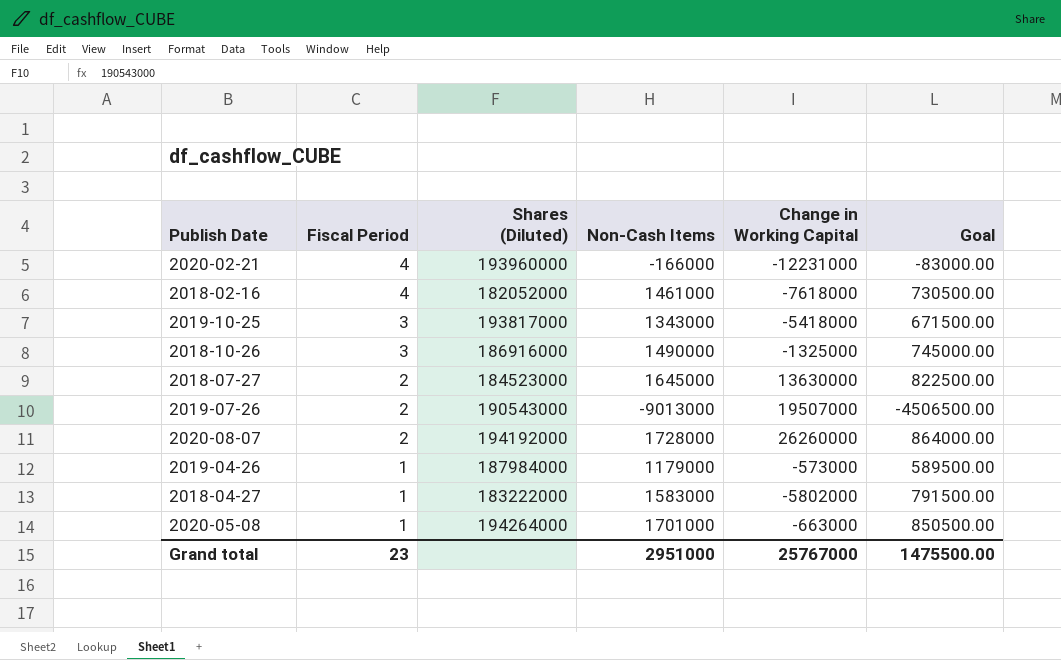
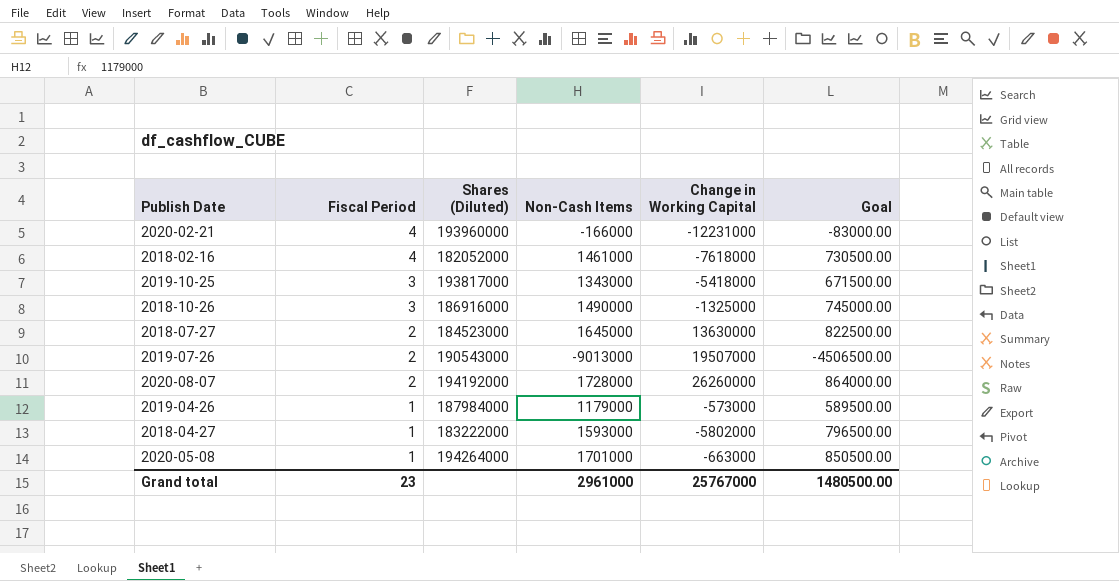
2018-04-27 | Non-Cash Items: 1583000 -> 1593000
2018-04-27 | Goal: 791500.00 -> 796500.00
Grand total | Non-Cash Items: 2951000 -> 2961000
Grand total | Goal: 1475500.00 -> 1480500.00

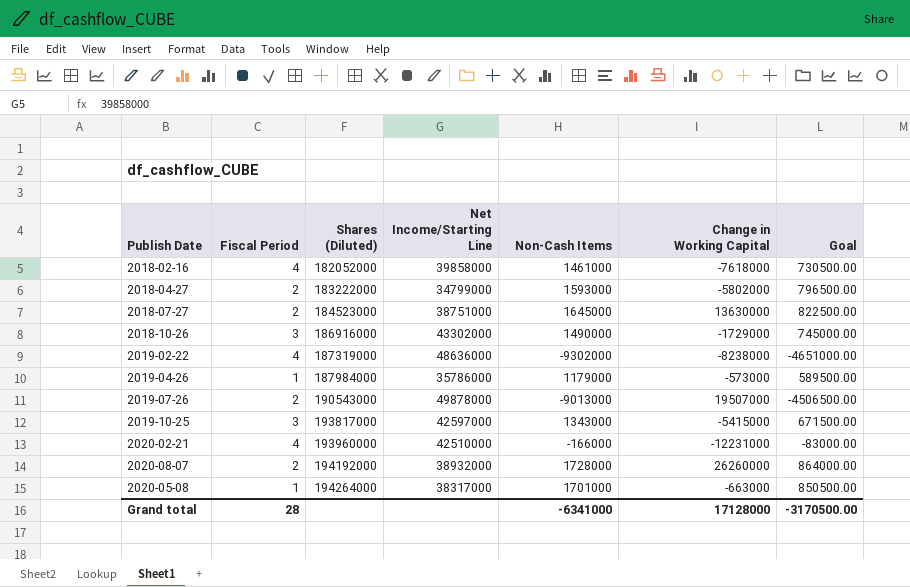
row order: Fiscal Period descending -> Shares (Diluted) ascending
column Net Income/Starting Line | position: none -> 4
2018-04-27 | Fiscal Period: 1 -> 2
2018-10-26 | Change in Working Capital: -1325000 -> -1729000
row 2019-02-22: none -> 4 | 187319000 | 48636000 | -9302000 | -8238000 | -4651000.00
2019-10-25 | Change in Working Capital: -5418000 -> -5415000
Grand total | Fiscal Period: 23 -> 28
Grand total | Non-Cash Items: 2961000 -> -6341000
Grand total | Change in Working Capital: 25767000 -> 17128000
Grand total | Goal: 1480500.00 -> -3170500.00

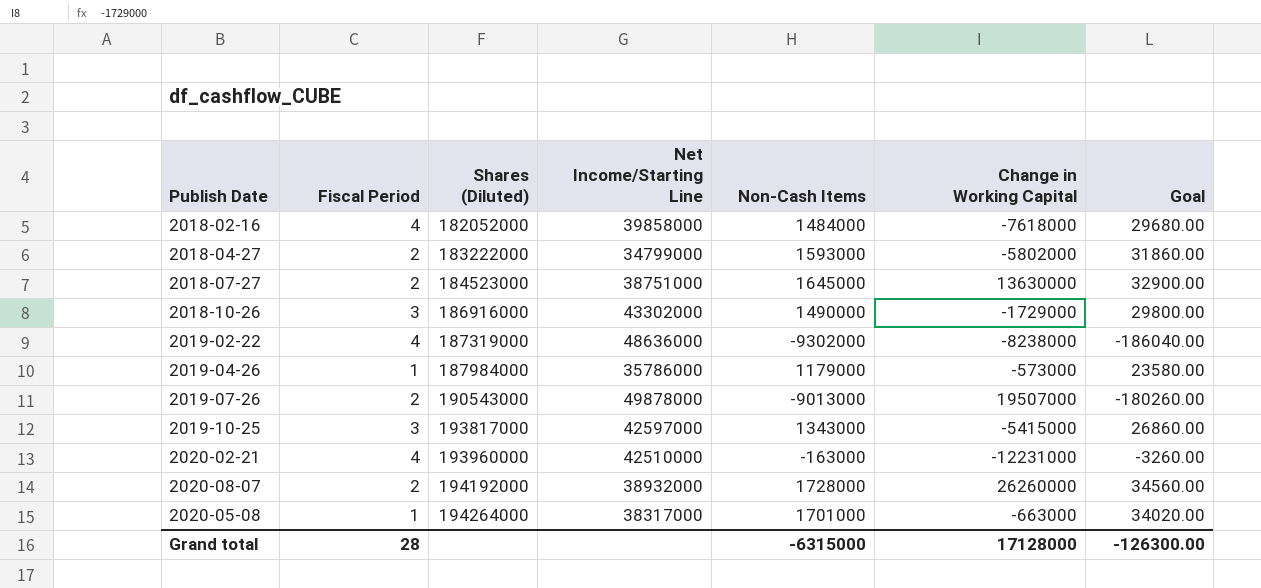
column Goal | formula: [Non-Cash Items] * 0.5 -> [Non-Cash Items] * 0.02
2018-02-16 | Non-Cash Items: 1461000 -> 1484000
2020-02-21 | Non-Cash Items: -166000 -> -163000
Grand total | Non-Cash Items: -6341000 -> -6315000
Grand total | Goal: -3170500.00 -> -126300.00

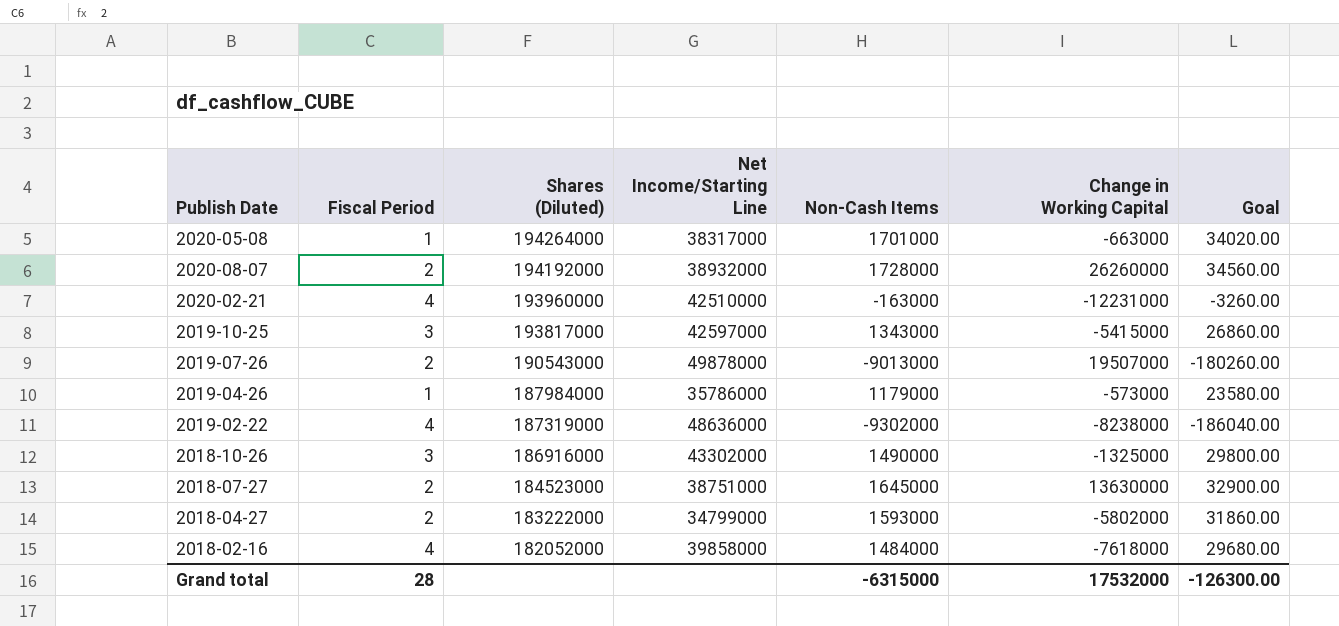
row order: Shares (Diluted) ascending -> Shares (Diluted) descending
2018-10-26 | Change in Working Capital: -1729000 -> -1325000
Grand total | Change in Working Capital: 17128000 -> 17532000

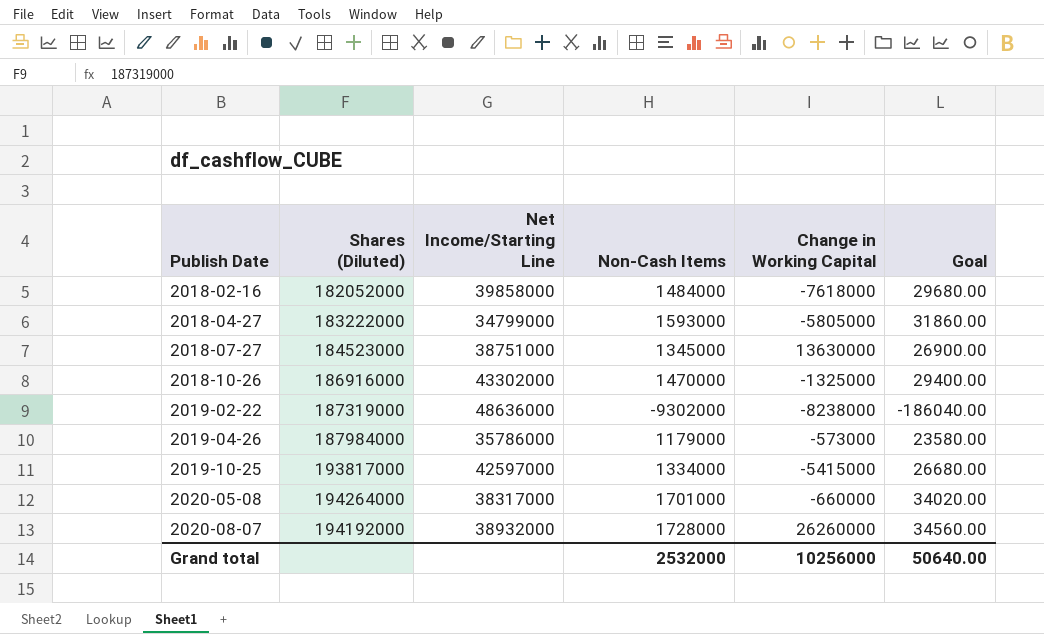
row order: Shares (Diluted) descending -> Publish Date ascending
column Fiscal Period | position: 2 -> none
row 2020-02-21: 4 | 193960000 | 42510000 | -163000 | -12231000 | -3260.00 -> none
row 2019-07-26: 2 | 190543000 | 49878000 | -9013000 | 19507000 | -180260.00 -> none
2018-04-27 | Change in Working Capital: -5802000 -> -5805000
2018-07-27 | Non-Cash Items: 1645000 -> 1345000
2018-07-27 | Goal: 32900.00 -> 26900.00
2018-10-26 | Non-Cash Items: 1490000 -> 1470000
2018-10-26 | Goal: 29800.00 -> 29400.00
2019-10-25 | Non-Cash Items: 1343000 -> 1334000
2019-10-25 | Goal: 26860.00 -> 26680.00
2020-05-08 | Change in Working Capital: -663000 -> -660000
Grand total | Non-Cash Items: -6315000 -> 2532000
Grand total | Change in Working Capital: 17532000 -> 10256000
Grand total | Goal: -126300.00 -> 50640.00

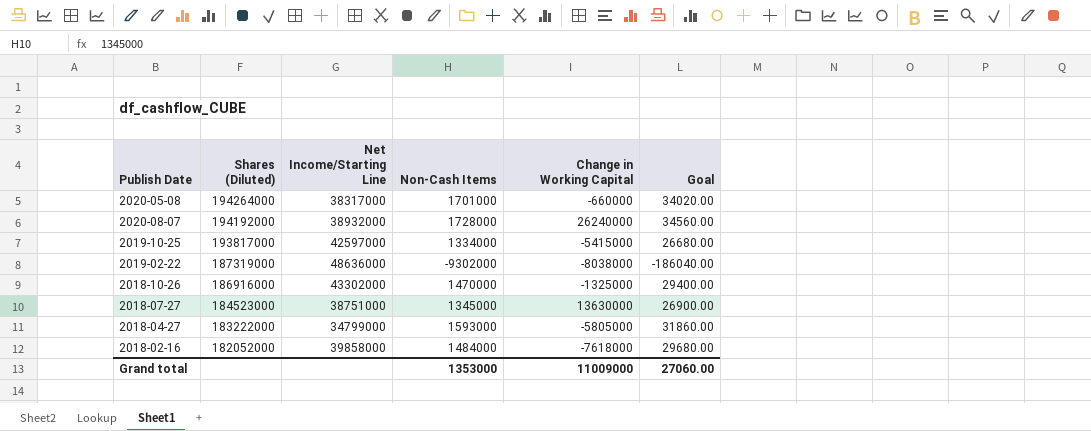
row order: Publish Date ascending -> Shares (Diluted) descending
row 2019-04-26: 187984000 | 35786000 | 1179000 | -573000 | 23580.00 -> none
2020-08-07 | Change in Working Capital: 26260000 -> 26240000
2019-02-22 | Change in Working Capital: -8238000 -> -8038000
Grand total | Non-Cash Items: 2532000 -> 1353000
Grand total | Change in Working Capital: 10256000 -> 11009000
Grand total | Goal: 50640.00 -> 27060.00

